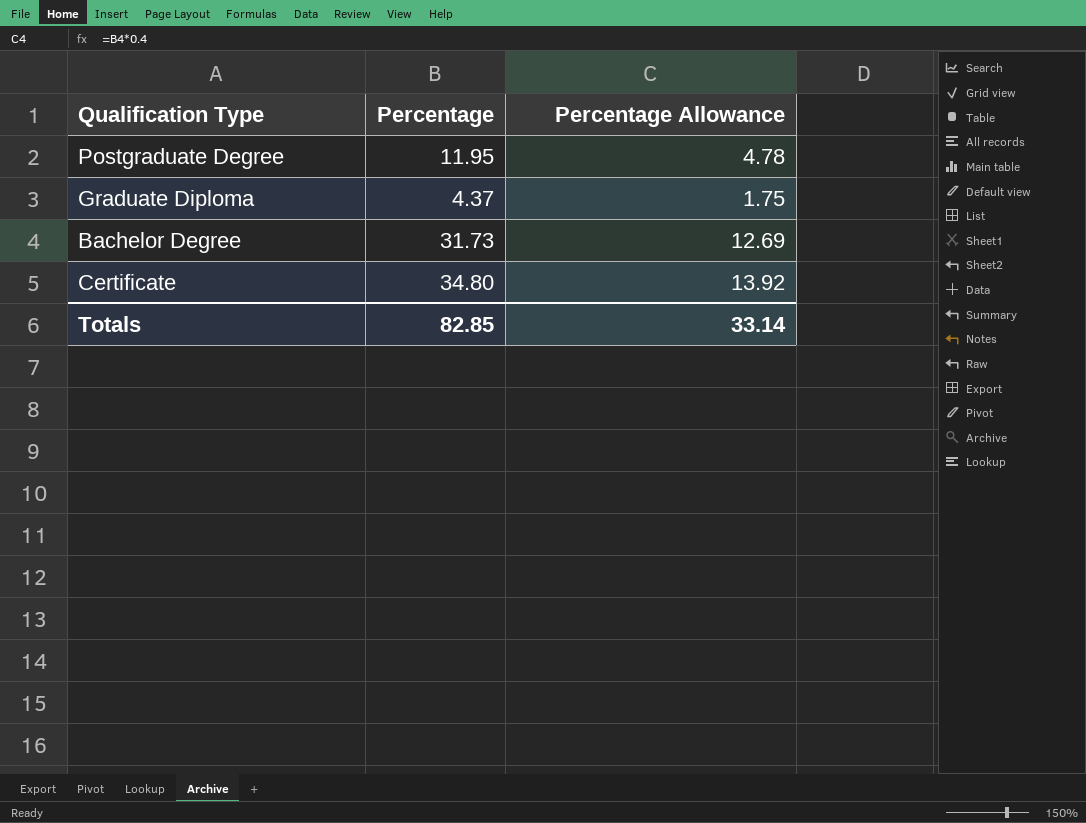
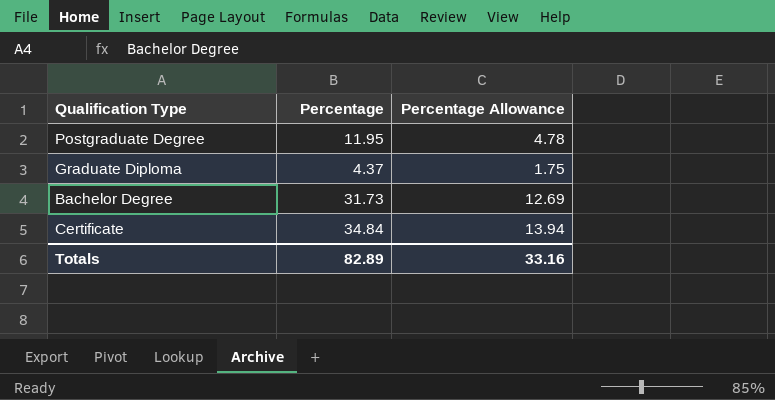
Certificate | Percentage: 34.80 -> 34.84
Certificate | Percentage Allowance: 13.92 -> 13.94
Totals | Percentage: 82.85 -> 82.89
Totals | Percentage Allowance: 33.14 -> 33.16

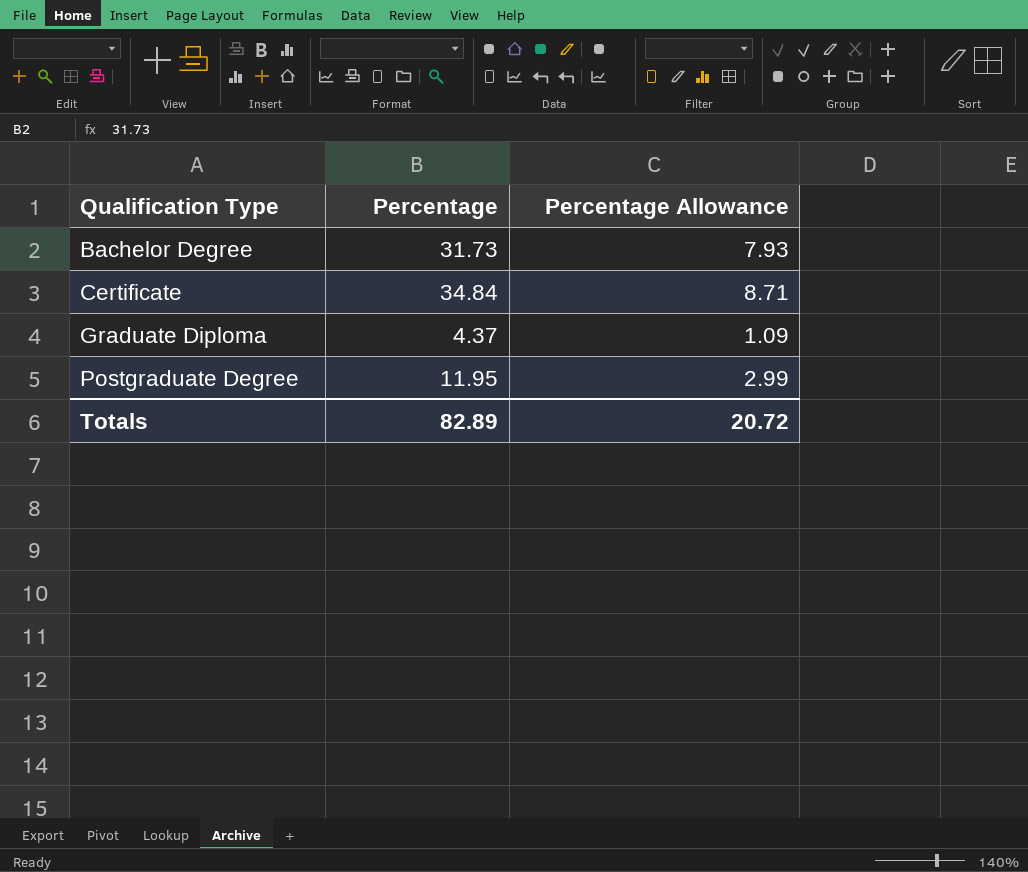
row order: none -> Qualification Type ascending
column Percentage Allowance | formula: [Percentage] * 0.4 -> [Percentage] * 0.25
Totals | Percentage Allowance: 33.16 -> 20.72

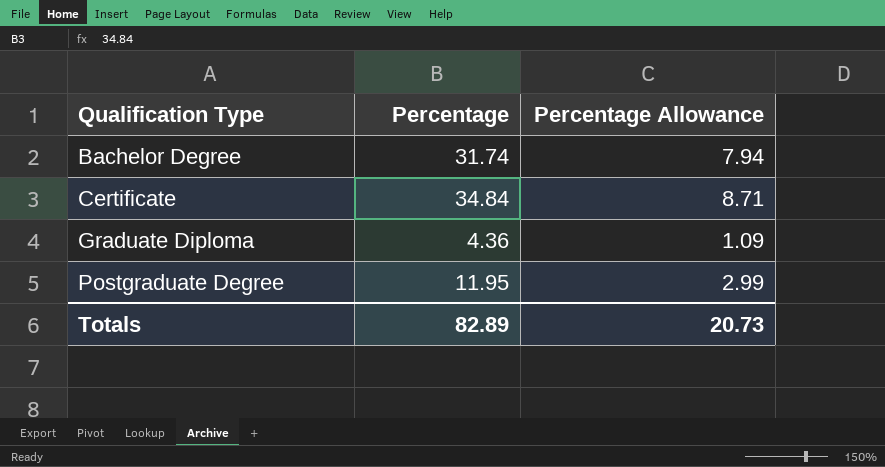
Bachelor Degree | Percentage: 31.73 -> 31.74
Bachelor Degree | Percentage Allowance: 7.93 -> 7.94
Graduate Diploma | Percentage: 4.37 -> 4.36
Totals | Percentage Allowance: 20.72 -> 20.73

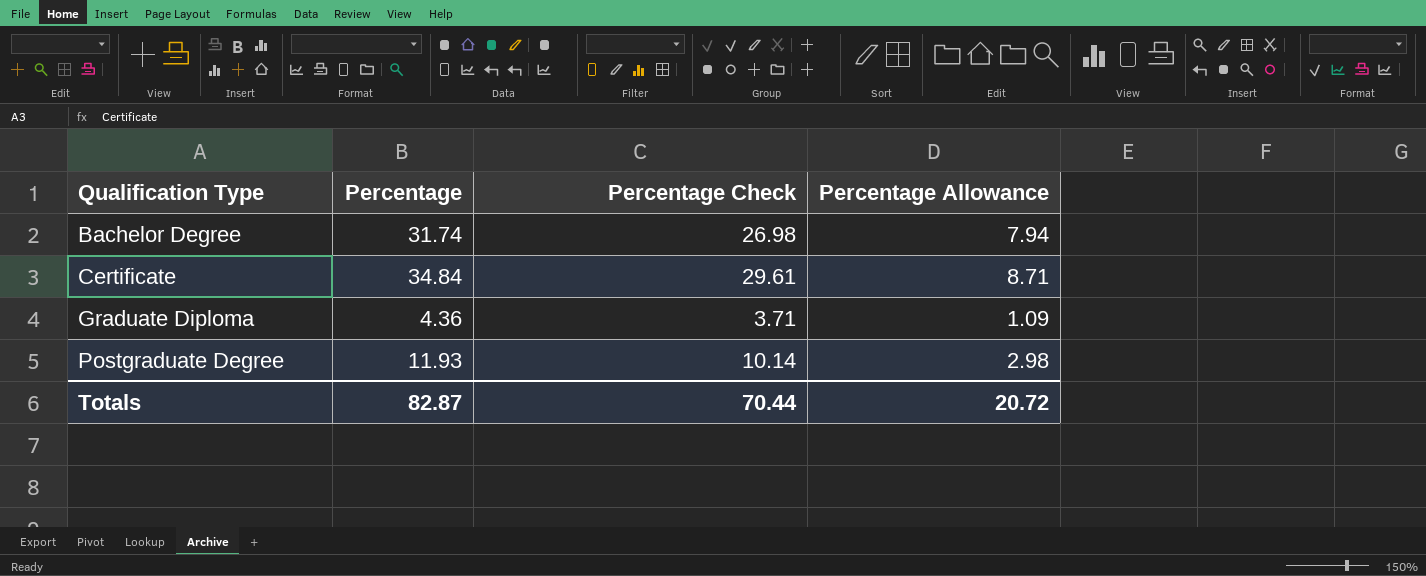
column Percentage Check | formula: none -> [Percentage] * 0.85
Postgraduate Degree | Percentage: 11.95 -> 11.93
Postgraduate Degree | Percentage Allowance: 2.99 -> 2.98
Totals | Percentage: 82.89 -> 82.87
Totals | Percentage Allowance: 20.73 -> 20.72

